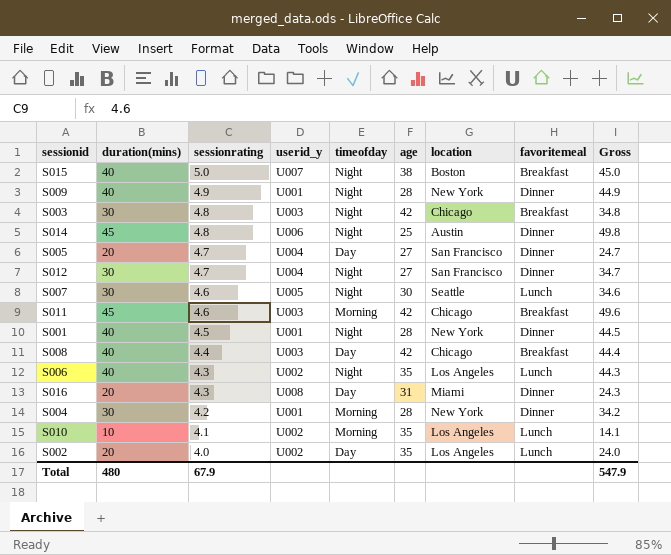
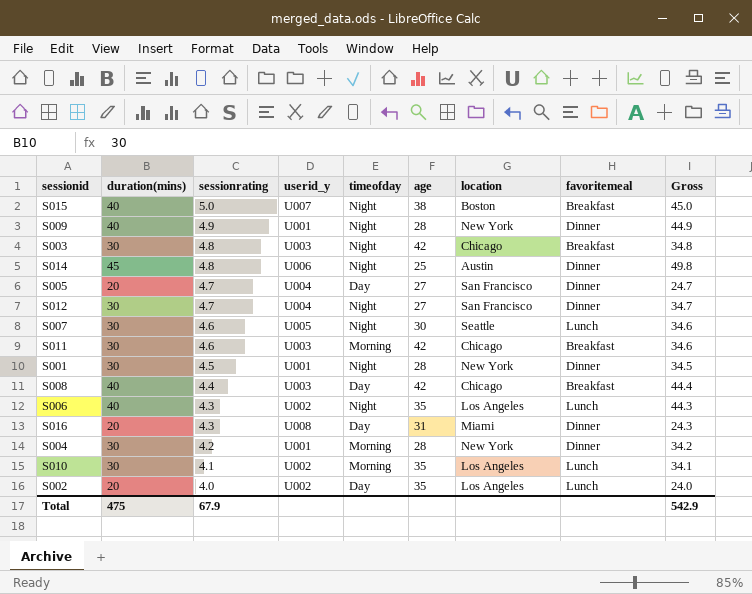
S011 | duration(mins): 45 -> 30
S011 | Gross: 49.6 -> 34.6
S001 | duration(mins): 40 -> 30
S001 | Gross: 44.5 -> 34.5
S010 | duration(mins): 10 -> 30
S010 | Gross: 14.1 -> 34.1
Total | duration(mins): 480 -> 475
Total | Gross: 547.9 -> 542.9

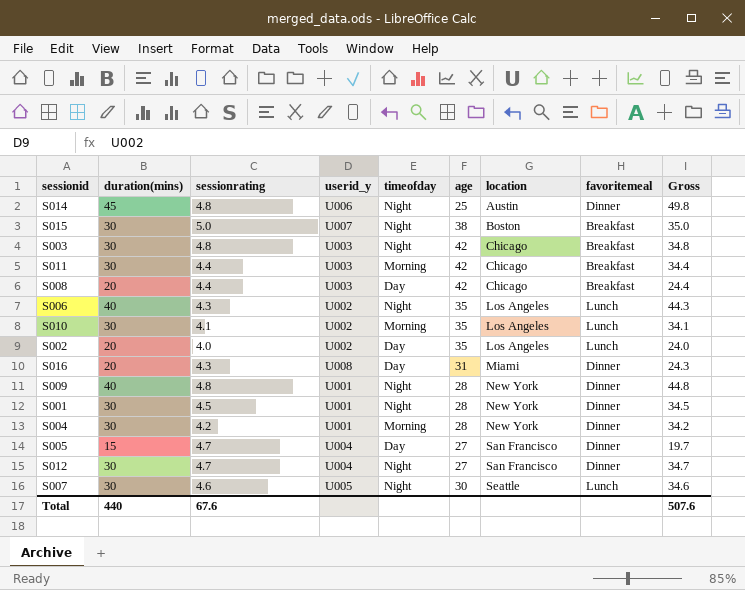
row order: sessionrating descending -> location ascending
S015 | duration(mins): 40 -> 30
S015 | Gross: 45.0 -> 35.0
S011 | sessionrating: 4.6 -> 4.4
S011 | Gross: 34.6 -> 34.4
S008 | duration(mins): 40 -> 20
S008 | Gross: 44.4 -> 24.4
S009 | sessionrating: 4.9 -> 4.8
S009 | Gross: 44.9 -> 44.8
S005 | duration(mins): 20 -> 15
S005 | Gross: 24.7 -> 19.7
Total | duration(mins): 475 -> 440
Total | sessionrating: 67.9 -> 67.6
Total | Gross: 542.9 -> 507.6

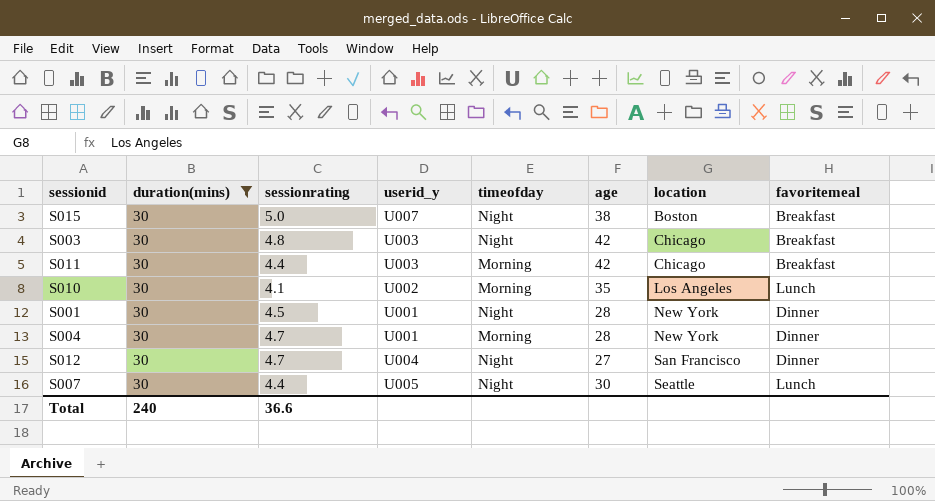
filter: none -> duration(mins) = 30
column Gross | formula: [duration(mins)] + [sessionrating] -> none
S004 | sessionrating: 4.2 -> 4.7
S007 | sessionrating: 4.6 -> 4.4
Total | duration(mins): 440 -> 240
Total | sessionrating: 67.6 -> 36.6

